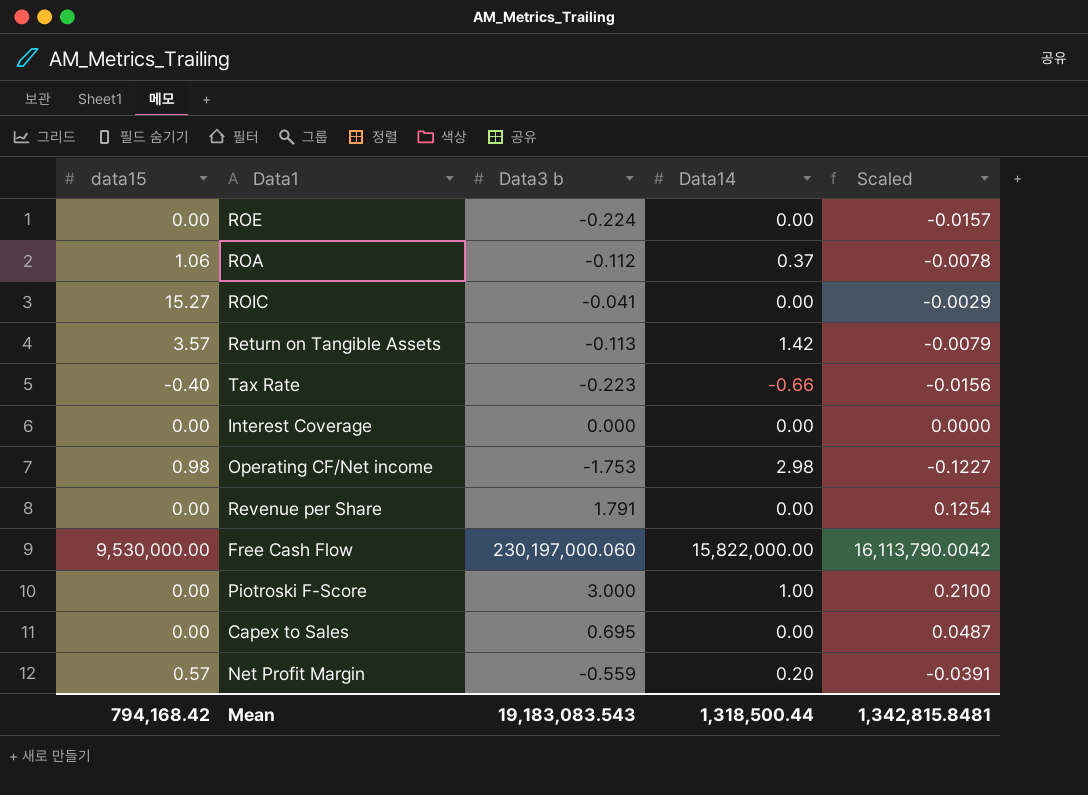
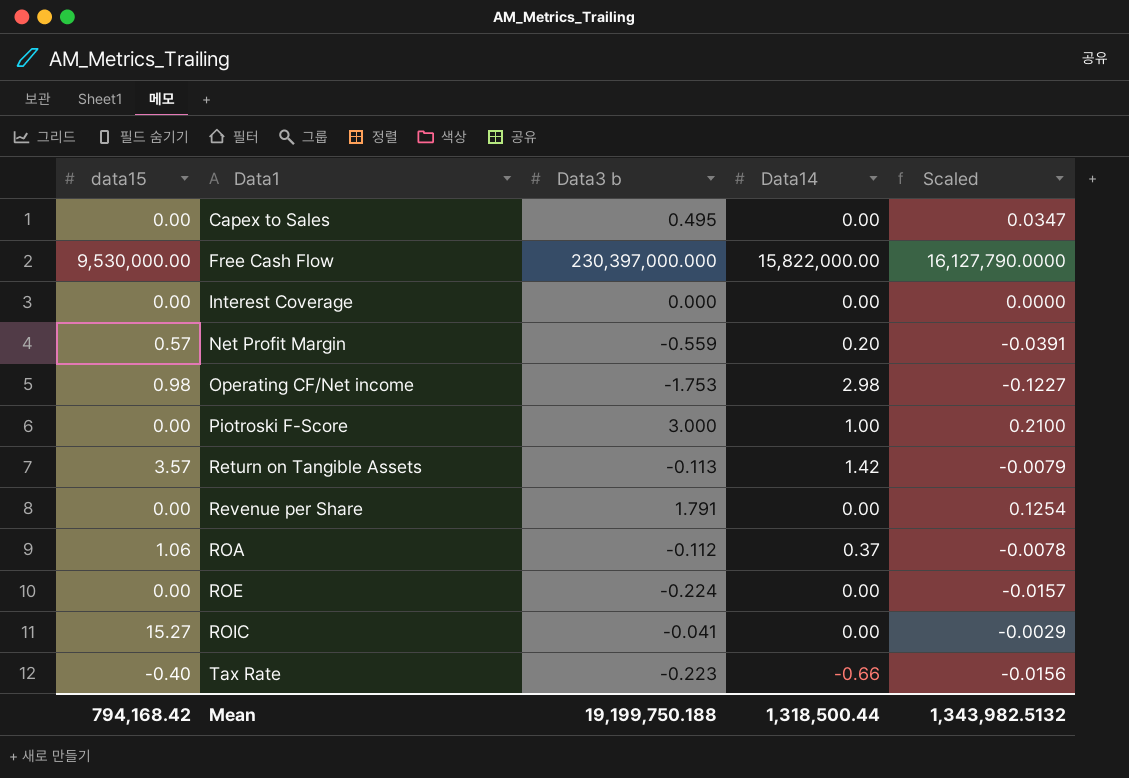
row order: none -> Data1 ascending
Capex to Sales | Data3 b: 0.695 -> 0.495
Capex to Sales | Scaled: 0.0487 -> 0.0347
Free Cash Flow | Data3 b: 230,197,000.060 -> 230,397,000.000
Free Cash Flow | Scaled: 16,113,790.0042 -> 16,127,790.0000
Mean | Data3 b: 19,183,083.543 -> 19,199,750.188
Mean | Scaled: 1,342,815.8481 -> 1,343,982.5132

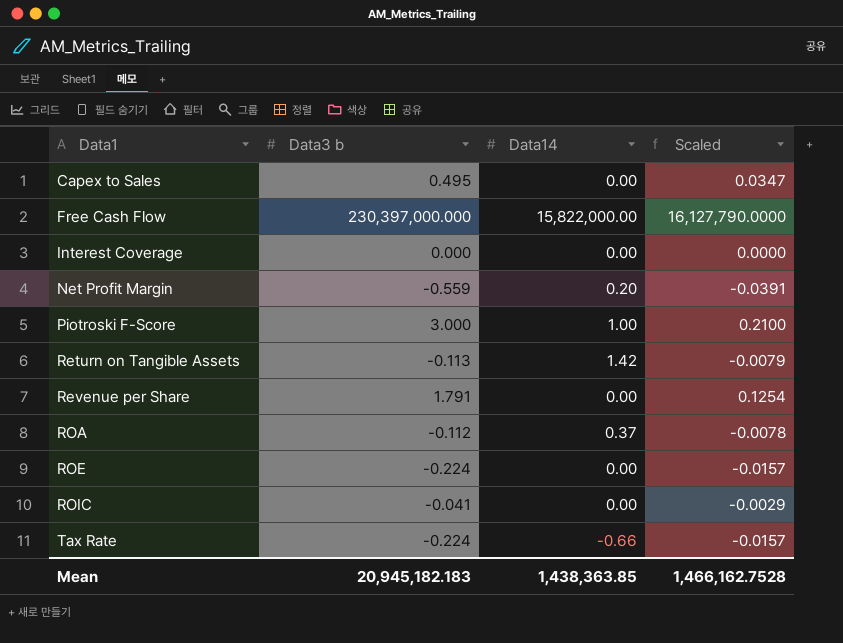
column data15 | position: 1 -> none
row Operating CF/Net income: 0.98 | -1.753 | 2.98 | -0.1227 -> none
Tax Rate | Data3 b: -0.223 -> -0.224
Tax Rate | Scaled: -0.0156 -> -0.0157
Mean | Data3 b: 19,199,750.188 -> 20,945,182.183
Mean | Data14: 1,318,500.44 -> 1,438,363.85
Mean | Scaled: 1,343,982.5132 -> 1,466,162.7528

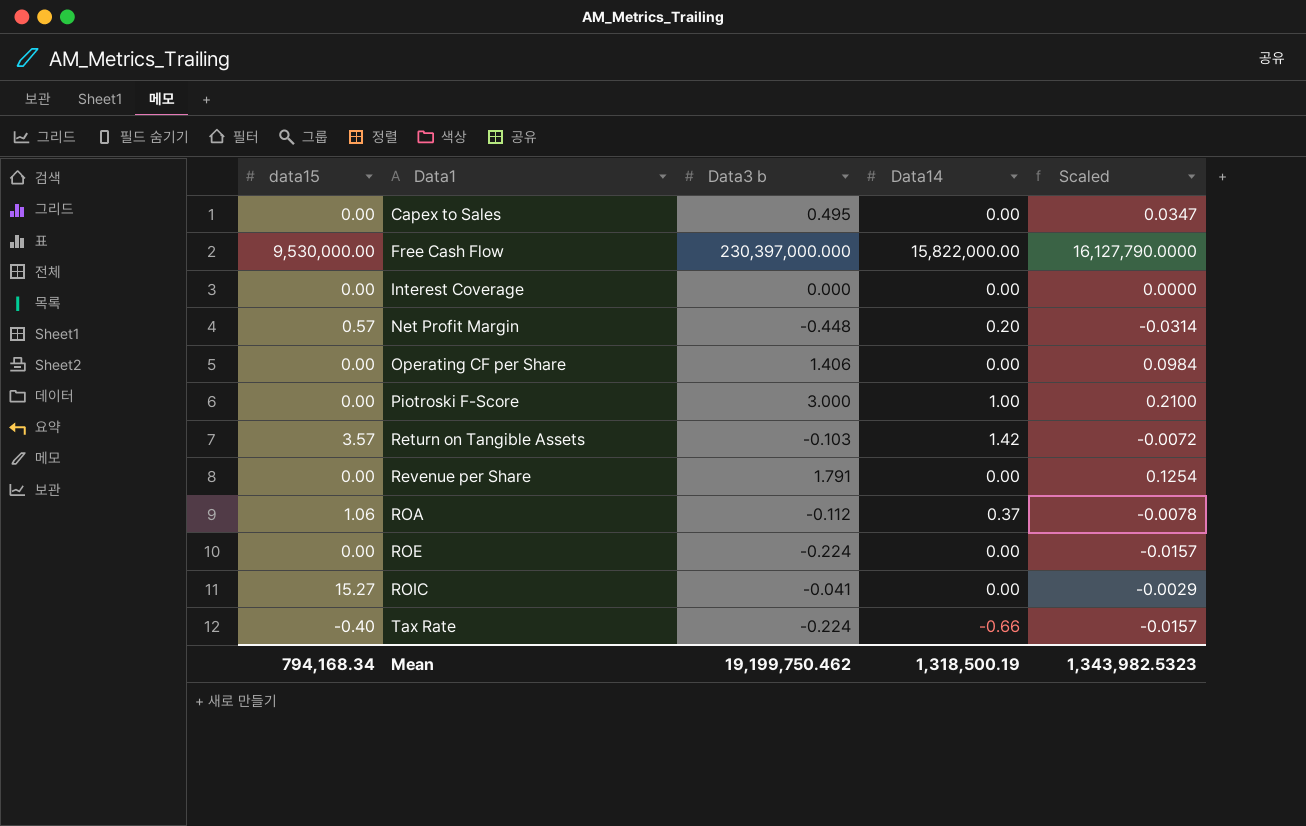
column data15 | position: none -> 1
Net Profit Margin | Data3 b: -0.559 -> -0.448
Net Profit Margin | Scaled: -0.0391 -> -0.0314
row Operating CF per Share: none -> 0.00 | 1.406 | 0.00 | 0.0984
Return on Tangible Assets | Data3 b: -0.113 -> -0.103
Return on Tangible Assets | Scaled: -0.0079 -> -0.0072
Mean | Data3 b: 20,945,182.183 -> 19,199,750.462
Mean | Data14: 1,438,363.85 -> 1,318,500.19
Mean | Scaled: 1,466,162.7528 -> 1,343,982.5323

